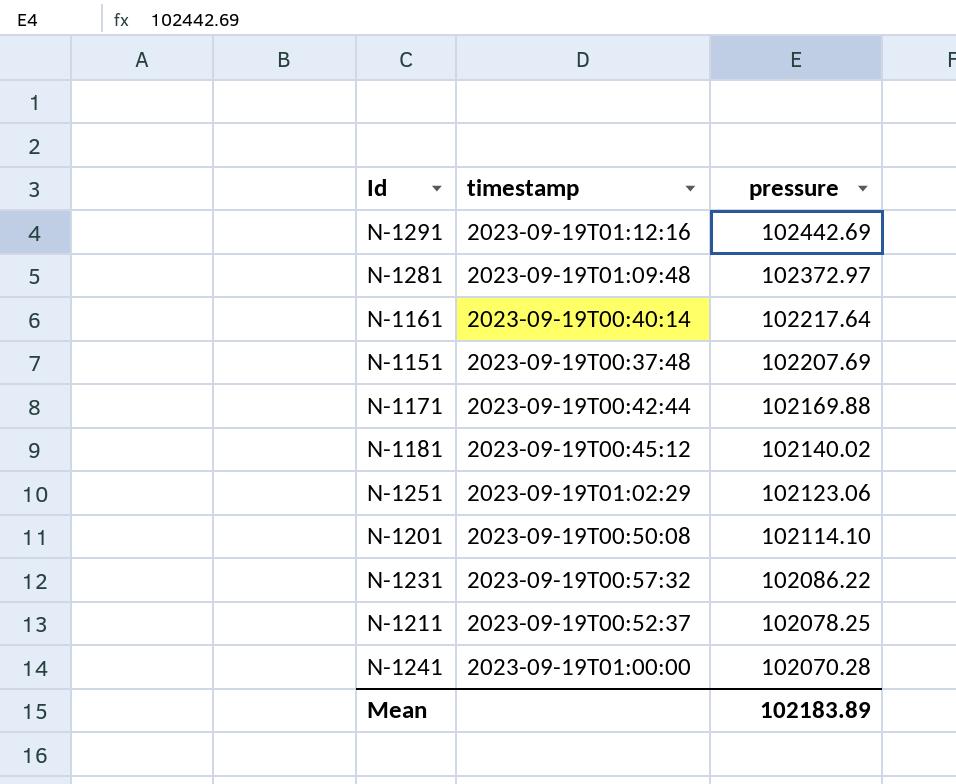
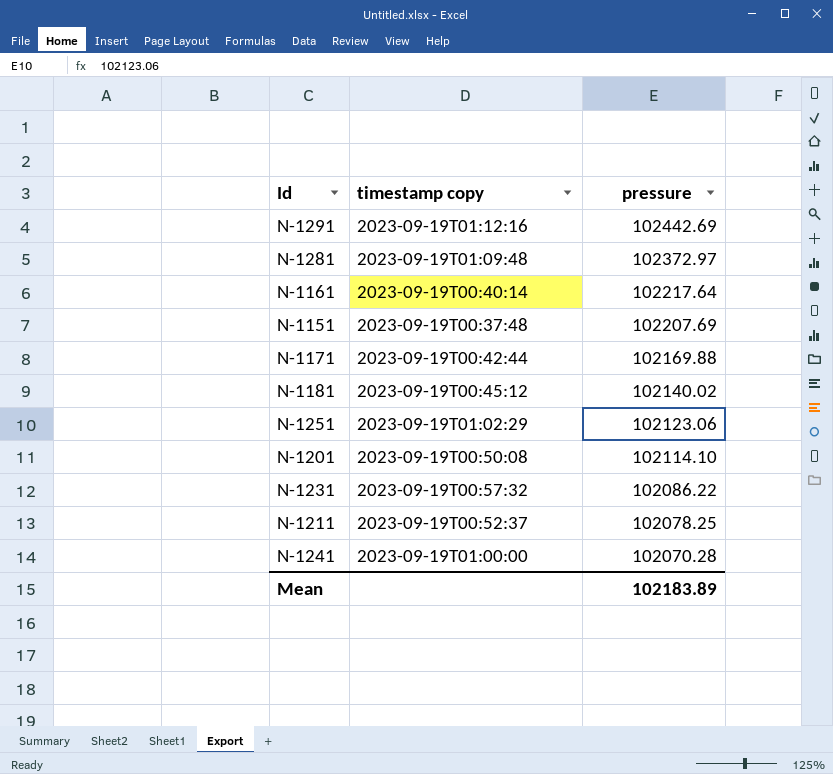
column name: timestamp -> timestamp copy

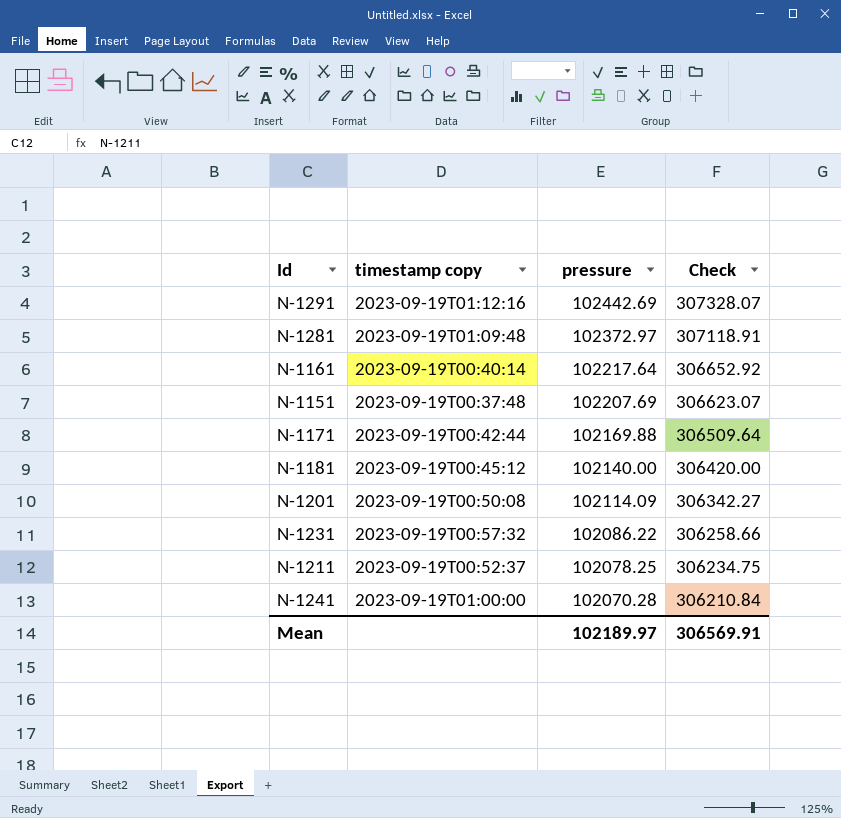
column Check | formula: none -> [pressure] * 3
row N-1251: 2023-09-19T01:02:29 | 102123.06 -> none
N-1181 | pressure: 102140.02 -> 102140.00
N-1201 | pressure: 102114.10 -> 102114.09
Mean | pressure: 102183.89 -> 102189.97

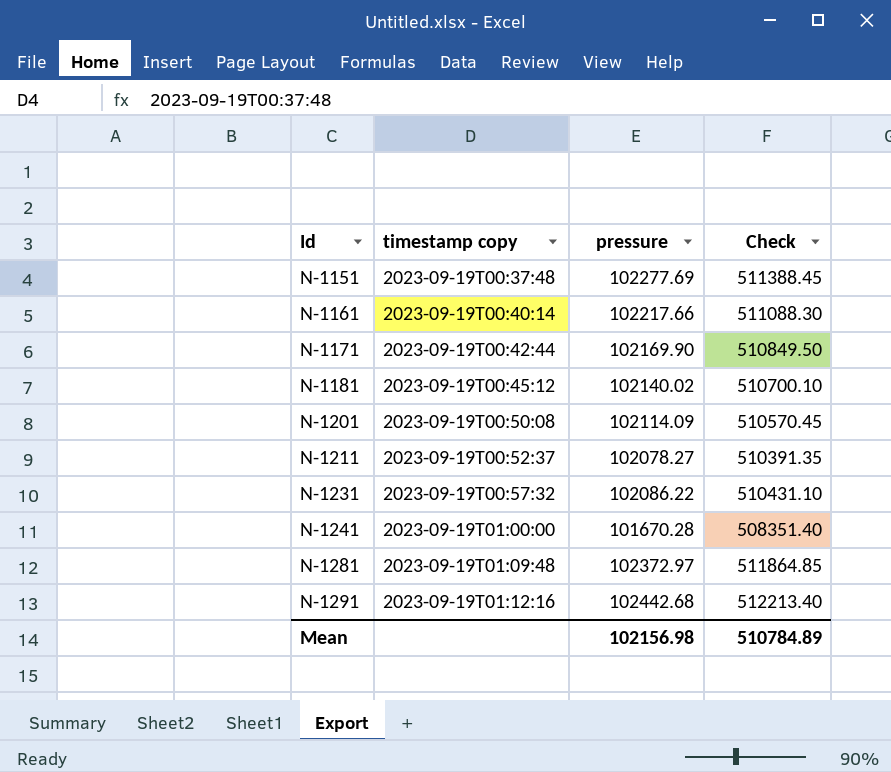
row order: pressure descending -> Id ascending
column Check | formula: [pressure] * 3 -> [pressure] * 5
N-1151 | pressure: 102207.69 -> 102277.69
N-1161 | pressure: 102217.64 -> 102217.66
N-1171 | pressure: 102169.88 -> 102169.90
N-1181 | pressure: 102140.00 -> 102140.02
N-1211 | pressure: 102078.25 -> 102078.27
N-1241 | pressure: 102070.28 -> 101670.28
N-1291 | pressure: 102442.69 -> 102442.68
Mean | pressure: 102189.97 -> 102156.98
Mean | Check: 306569.91 -> 510784.89

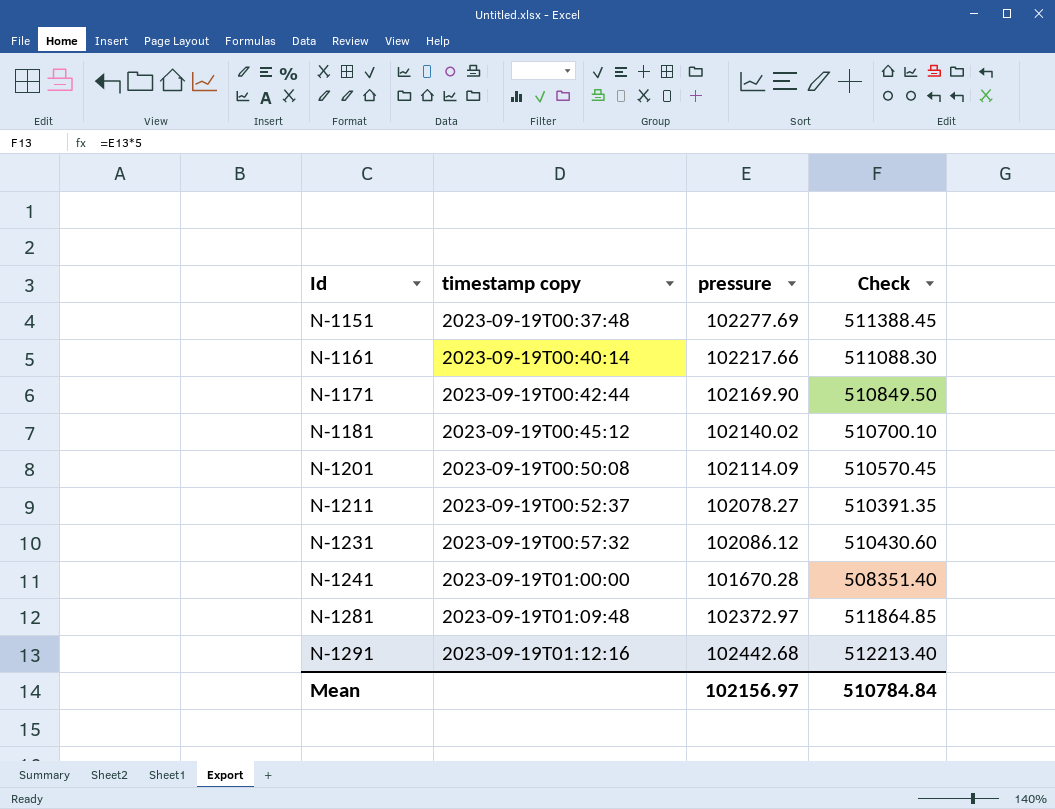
N-1231 | pressure: 102086.22 -> 102086.12
N-1231 | Check: 510431.10 -> 510430.60
Mean | pressure: 102156.98 -> 102156.97
Mean | Check: 510784.89 -> 510784.84

